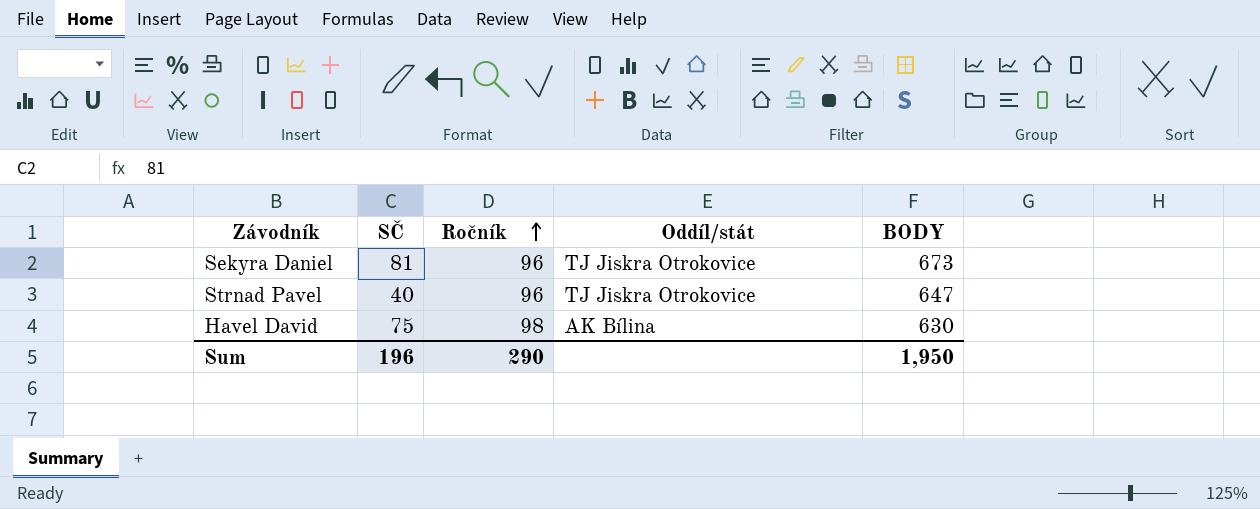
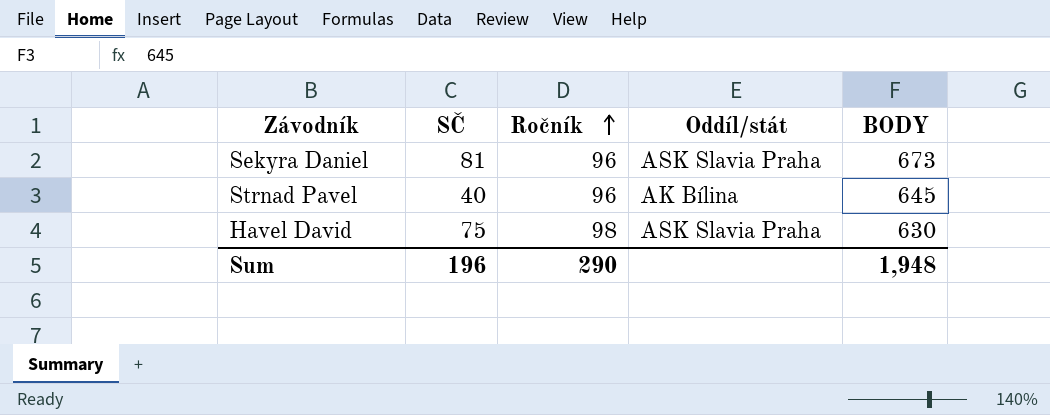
Sekyra Daniel | Oddíl/stát: TJ Jiskra Otrokovice -> ASK Slavia Praha
Strnad Pavel | Oddíl/stát: TJ Jiskra Otrokovice -> AK Bílina
Strnad Pavel | BODY: 647 -> 645
Havel David | Oddíl/stát: AK Bílina -> ASK Slavia Praha
Sum | BODY: 1,950 -> 1,948

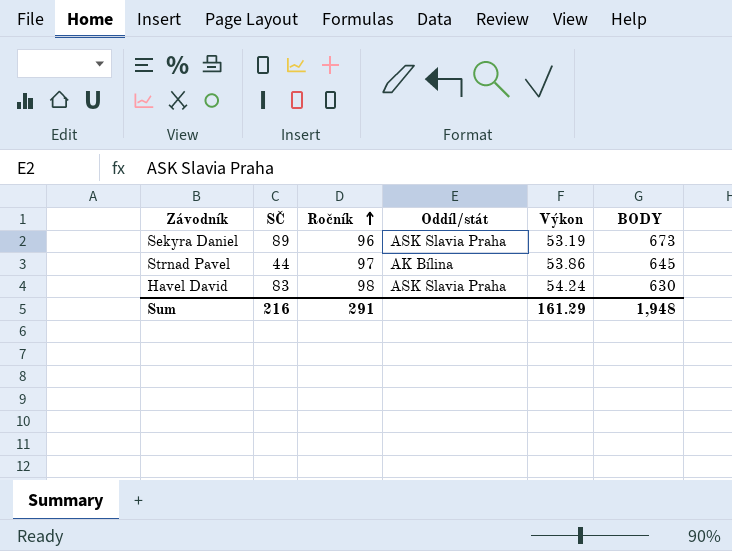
column Výkon | position: none -> 5
Sekyra Daniel | SČ: 81 -> 89
Strnad Pavel | SČ: 40 -> 44
Strnad Pavel | Ročník: 96 -> 97
Havel David | SČ: 75 -> 83
Sum | SČ: 196 -> 216
Sum | Ročník: 290 -> 291

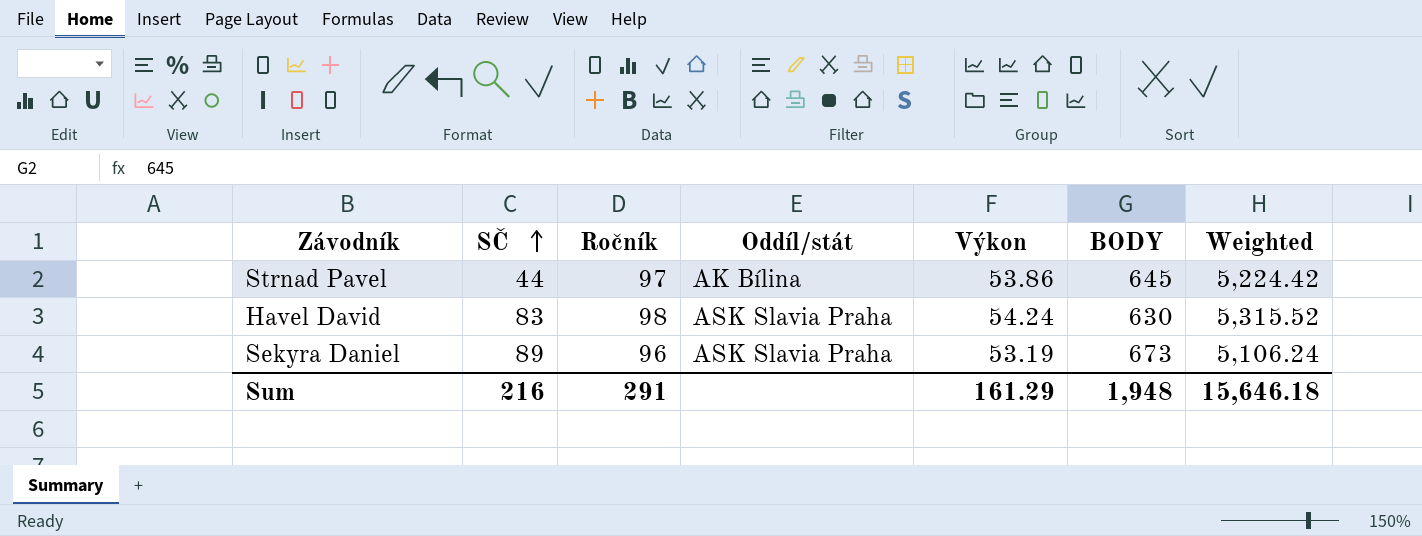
row order: Ročník ascending -> SČ ascending
column Weighted | formula: none -> [Ročník] * [Výkon]

